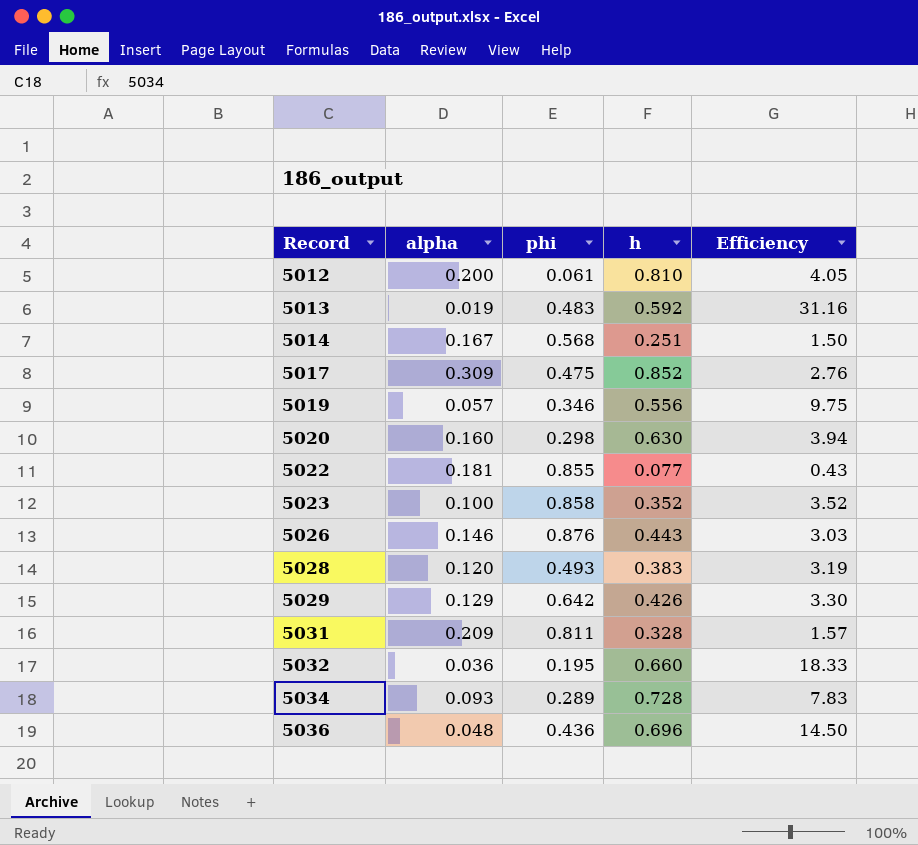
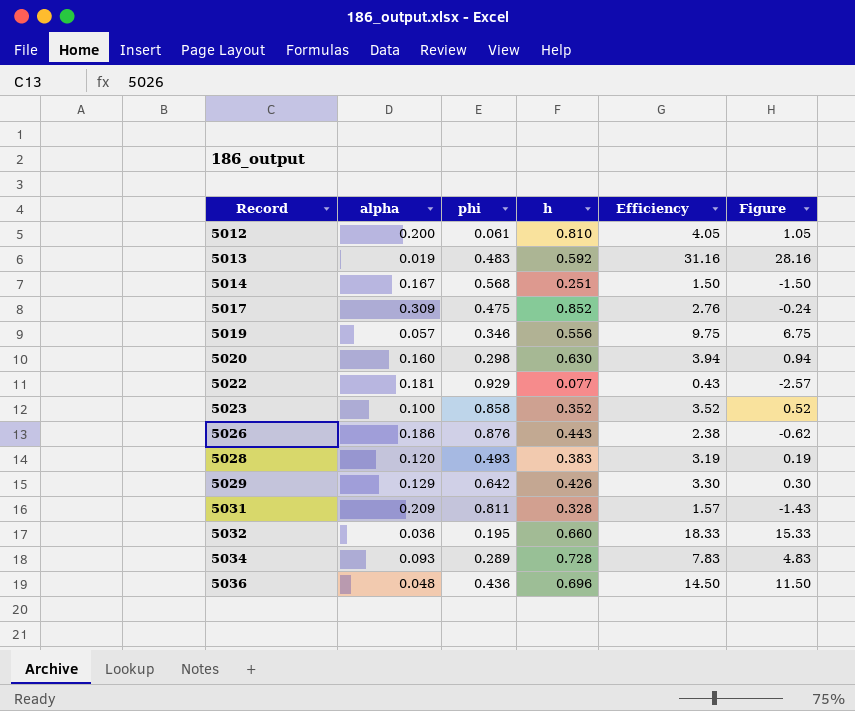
column Figure | formula: none -> [Efficiency] - 3
5022 | phi: 0.855 -> 0.929
5026 | alpha: 0.146 -> 0.186
5026 | Efficiency: 3.03 -> 2.38

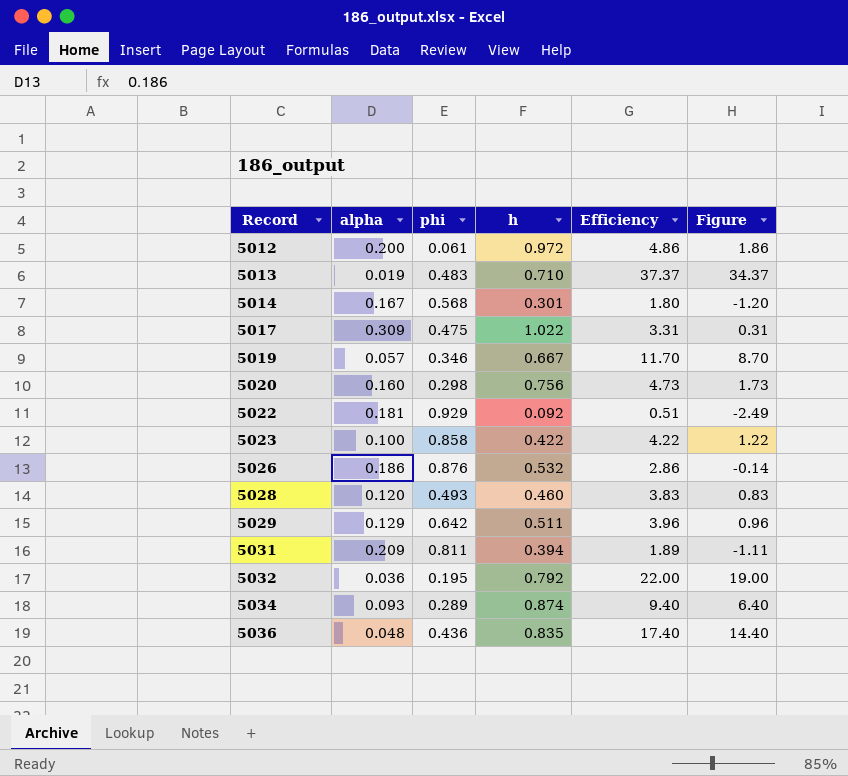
5012 | h: 0.810 -> 0.972
5012 | Efficiency: 4.05 -> 4.86
5012 | Figure: 1.05 -> 1.86
5013 | h: 0.592 -> 0.710
5013 | Efficiency: 31.16 -> 37.37
5013 | Figure: 28.16 -> 34.37
5014 | h: 0.251 -> 0.301
5014 | Efficiency: 1.50 -> 1.80
5014 | Figure: -1.50 -> -1.20
5017 | h: 0.852 -> 1.022
5017 | Efficiency: 2.76 -> 3.31
5017 | Figure: -0.24 -> 0.31
5019 | h: 0.556 -> 0.667
5019 | Efficiency: 9.75 -> 11.70
5019 | Figure: 6.75 -> 8.70
5020 | h: 0.630 -> 0.756
5020 | Efficiency: 3.94 -> 4.73
5020 | Figure: 0.94 -> 1.73
5022 | h: 0.077 -> 0.092
5022 | Efficiency: 0.43 -> 0.51
5022 | Figure: -2.57 -> -2.49
5023 | h: 0.352 -> 0.422
5023 | Efficiency: 3.52 -> 4.22
5023 | Figure: 0.52 -> 1.22
5026 | h: 0.443 -> 0.532
5026 | Efficiency: 2.38 -> 2.86
5026 | Figure: -0.62 -> -0.14
5028 | h: 0.383 -> 0.460
5028 | Efficiency: 3.19 -> 3.83
5028 | Figure: 0.19 -> 0.83
5029 | h: 0.426 -> 0.511
5029 | Efficiency: 3.30 -> 3.96
5029 | Figure: 0.30 -> 0.96
5031 | h: 0.328 -> 0.394
5031 | Efficiency: 1.57 -> 1.89
5031 | Figure: -1.43 -> -1.11
5032 | h: 0.660 -> 0.792
5032 | Efficiency: 18.33 -> 22.00
5032 | Figure: 15.33 -> 19.00
5034 | h: 0.728 -> 0.874
5034 | Efficiency: 7.83 -> 9.40
5034 | Figure: 4.83 -> 6.40
5036 | h: 0.696 -> 0.835
5036 | Efficiency: 14.50 -> 17.40
5036 | Figure: 11.50 -> 14.40

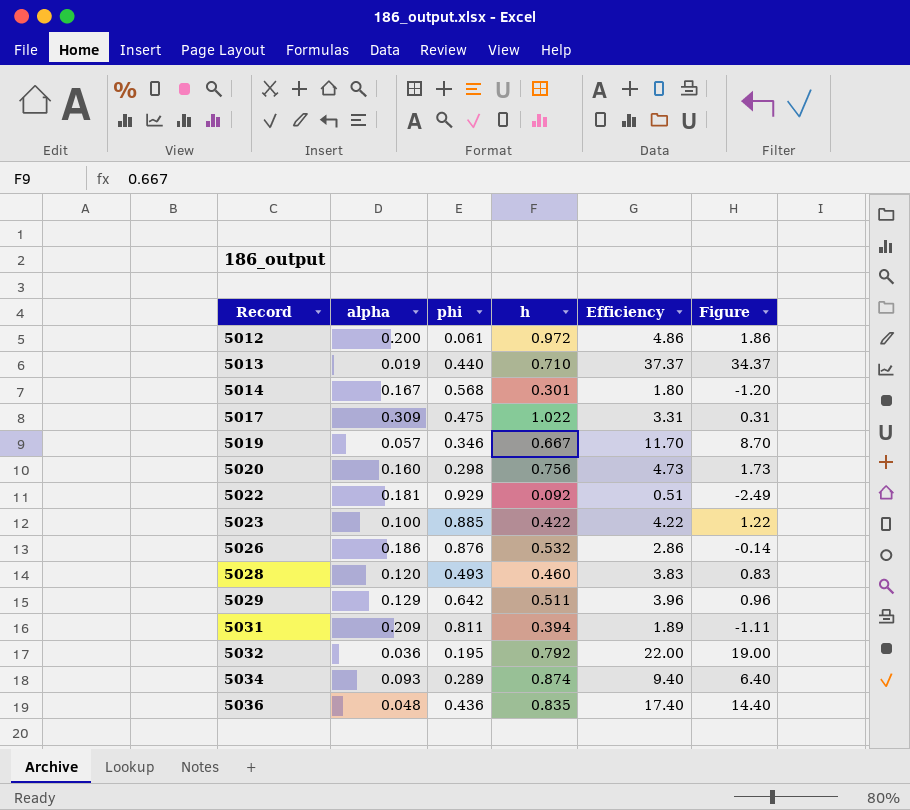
5013 | phi: 0.483 -> 0.440
5023 | phi: 0.858 -> 0.885

